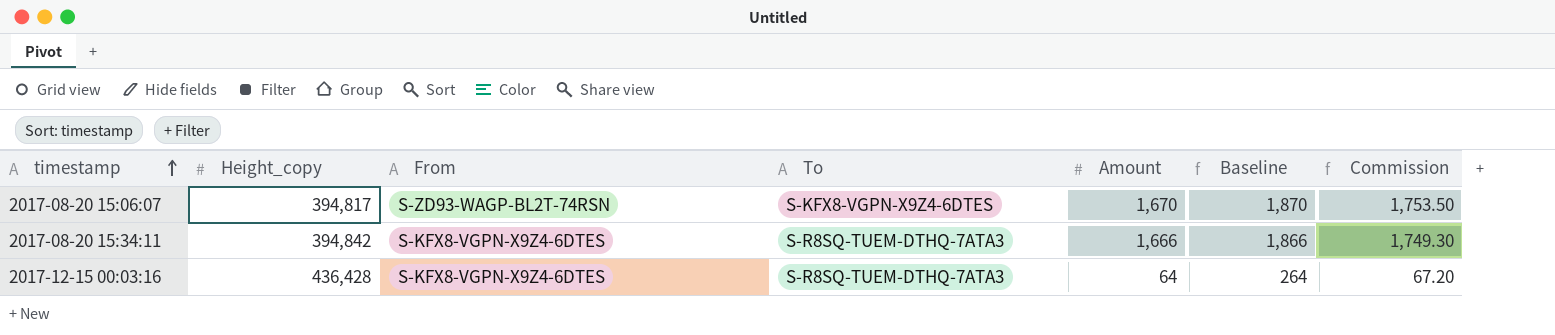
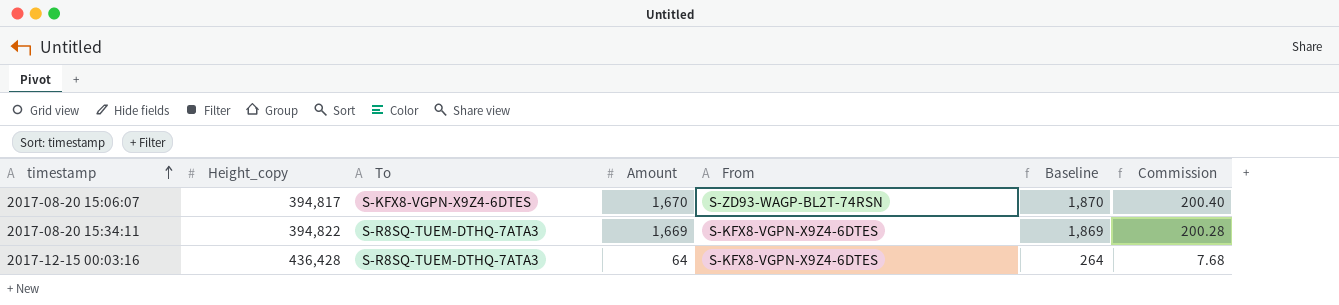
column From | position: 3 -> 5
column Commission | formula: [Amount] * 1.05 -> [Amount] * 0.12
2017-08-20 15:34:11 | Height_copy: 394,842 -> 394,822
2017-08-20 15:34:11 | Amount: 1,666 -> 1,669
2017-08-20 15:34:11 | Baseline: 1,866 -> 1,869

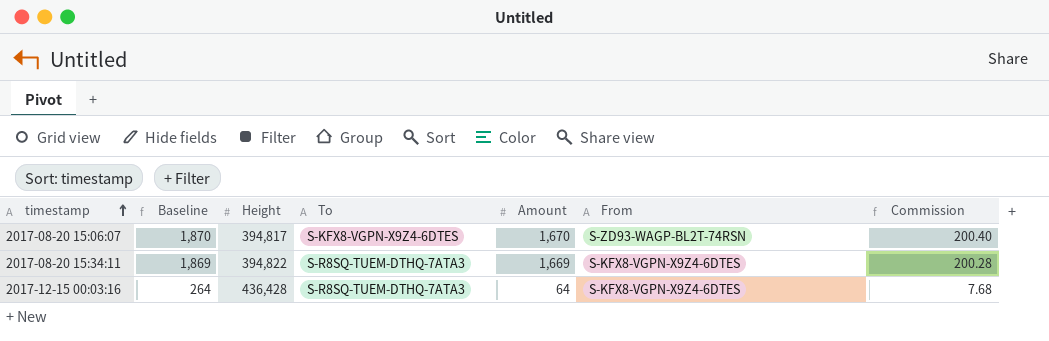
column Baseline | position: 6 -> 2
column name: Height_copy -> Height

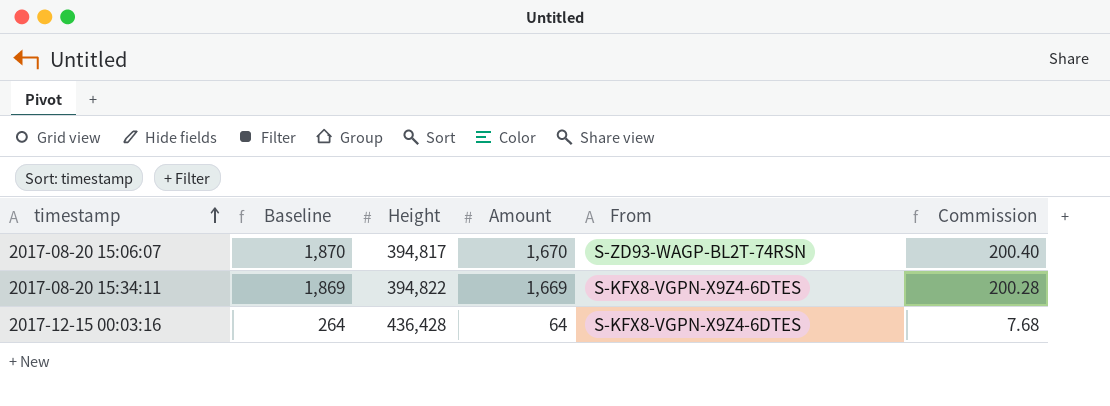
column To | position: 4 -> none

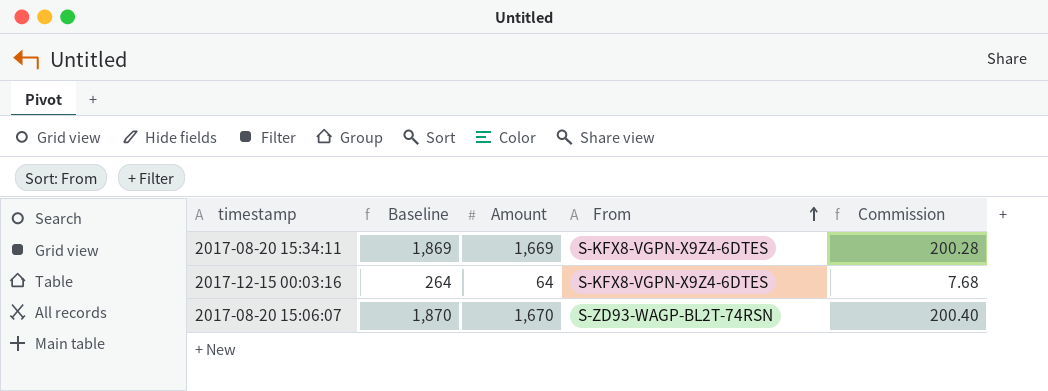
row order: timestamp ascending -> From ascending
column Height | position: 3 -> none

